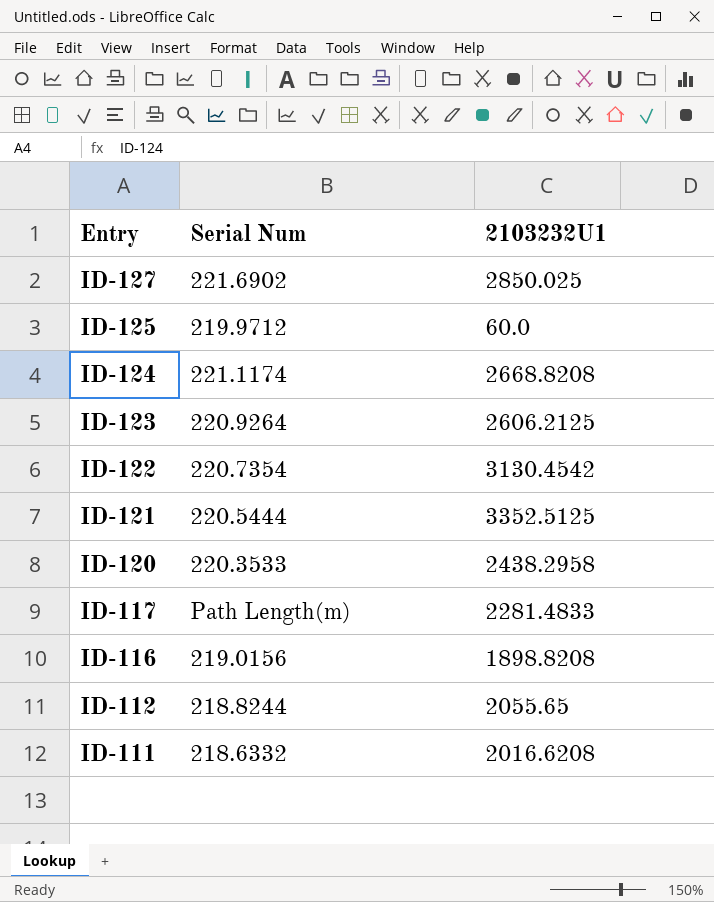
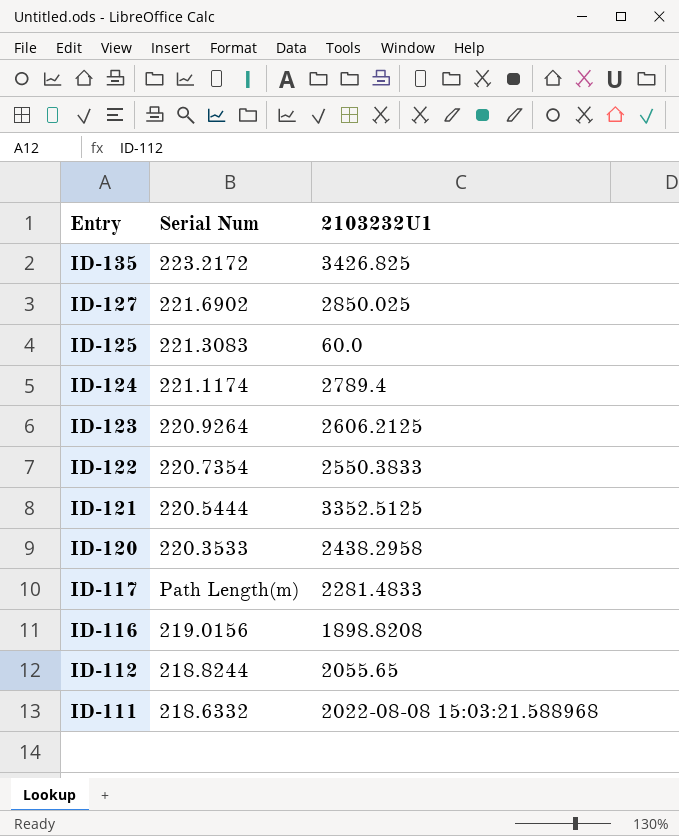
row ID-135: none -> 223.2172 | 3426.825
ID-125 | Serial Num: 219.9712 -> 221.3083
ID-124 | 2103232U1: 2668.8208 -> 2789.4
ID-122 | 2103232U1: 3130.4542 -> 2550.3833
ID-111 | 2103232U1: 2016.6208 -> 2022-08-08 15:03:21.588968

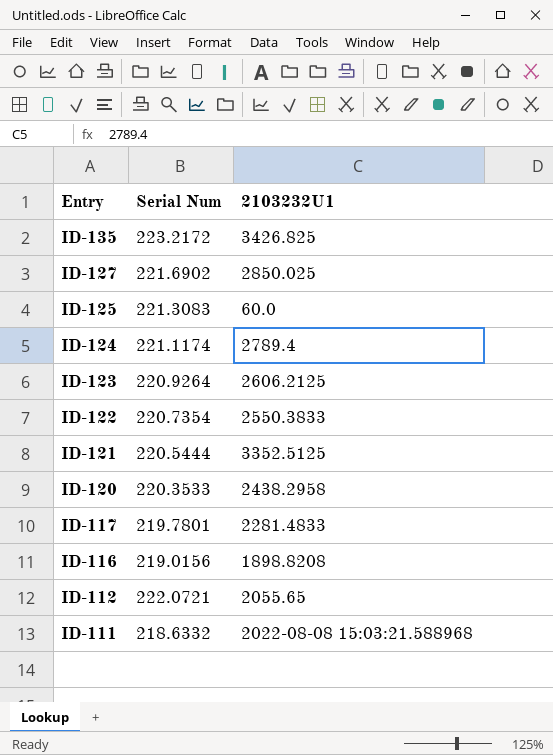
ID-117 | Serial Num: Path Length(m) -> 219.7801
ID-112 | Serial Num: 218.8244 -> 222.0721

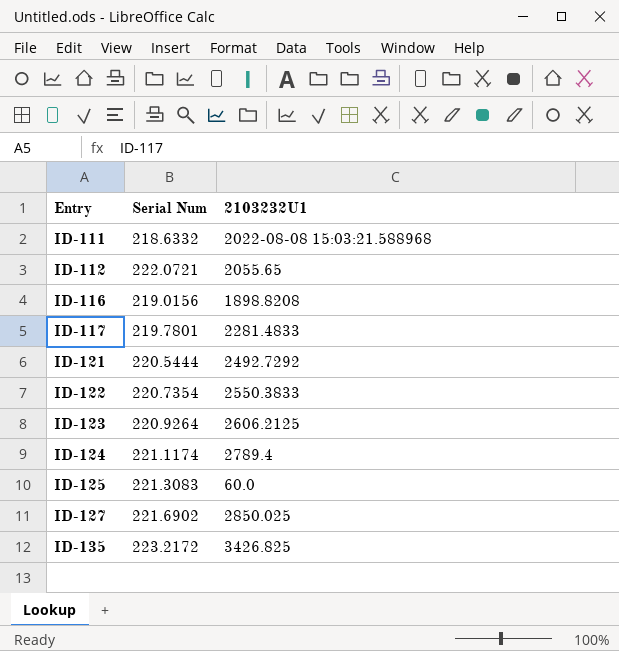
row order: Entry descending -> Entry ascending
row ID-120: 220.3533 | 2438.2958 -> none
ID-121 | 2103232U1: 3352.5125 -> 2492.7292

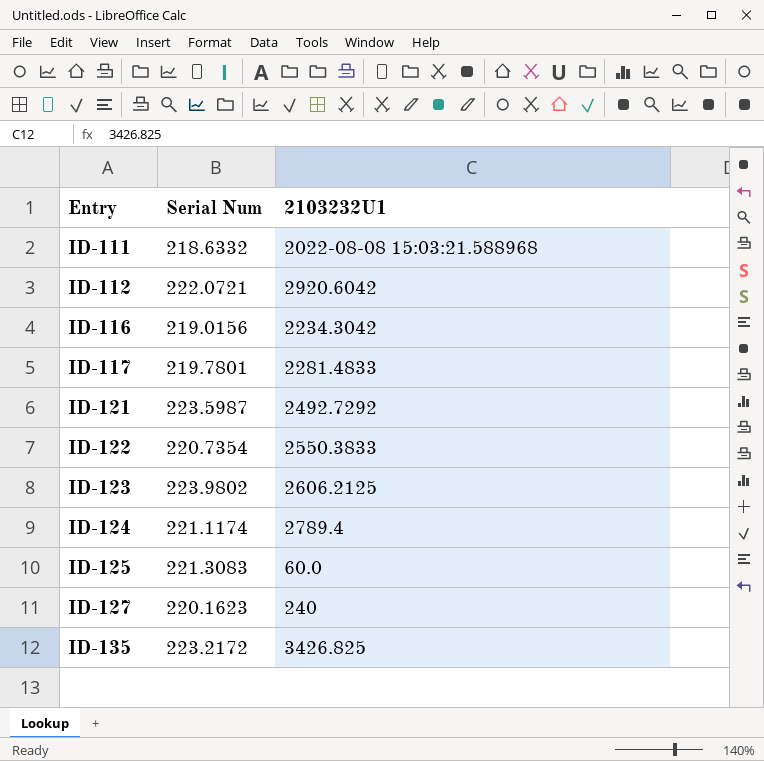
ID-112 | 2103232U1: 2055.65 -> 2920.6042
ID-116 | 2103232U1: 1898.8208 -> 2234.3042
ID-121 | Serial Num: 220.5444 -> 223.5987
ID-123 | Serial Num: 220.9264 -> 223.9802
ID-127 | Serial Num: 221.6902 -> 220.1623
ID-127 | 2103232U1: 2850.025 -> 240

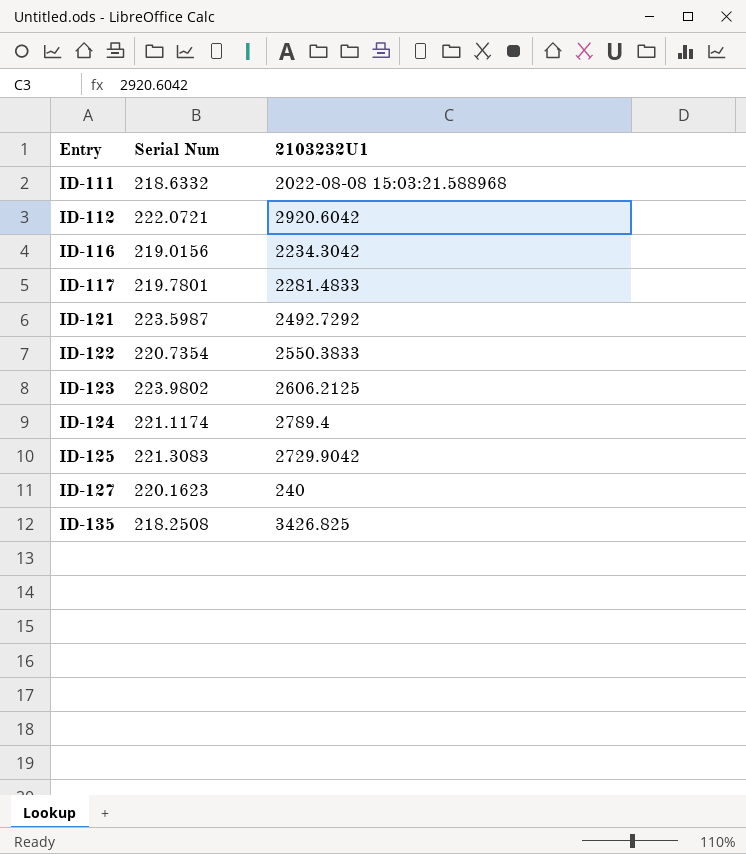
ID-125 | 2103232U1: 60.0 -> 2729.9042
ID-135 | Serial Num: 223.2172 -> 218.2508

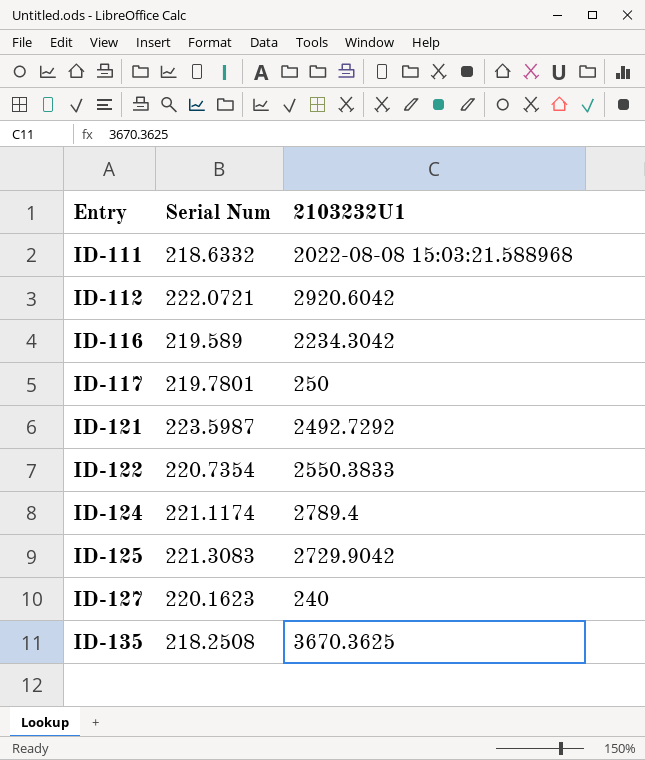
row ID-123: 223.9802 | 2606.2125 -> none
ID-116 | Serial Num: 219.0156 -> 219.589
ID-117 | 2103232U1: 2281.4833 -> 250
ID-135 | 2103232U1: 3426.825 -> 3670.3625

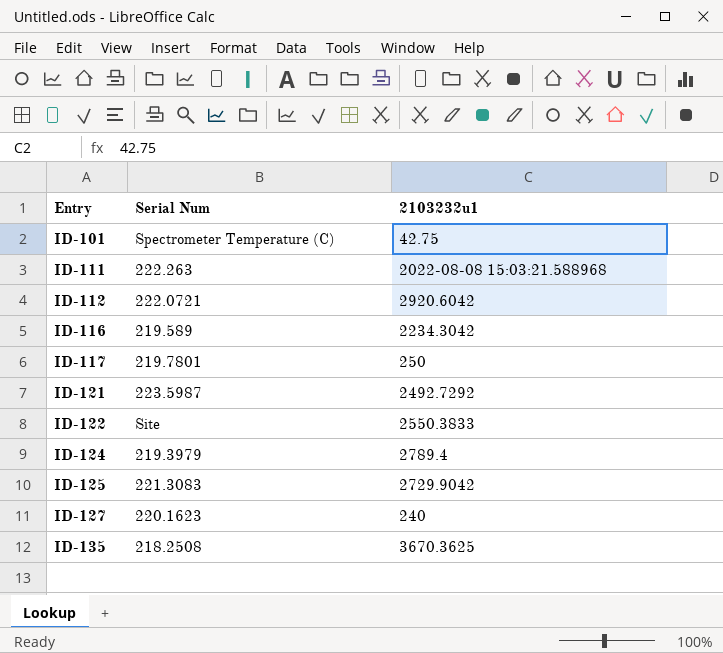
column name: 2103232U1 -> 2103232u1
row ID-101: none -> Spectrometer Temperature (C) | 42.75
ID-111 | Serial Num: 218.6332 -> 222.263
ID-122 | Serial Num: 220.7354 -> Site
ID-124 | Serial Num: 221.1174 -> 219.3979

